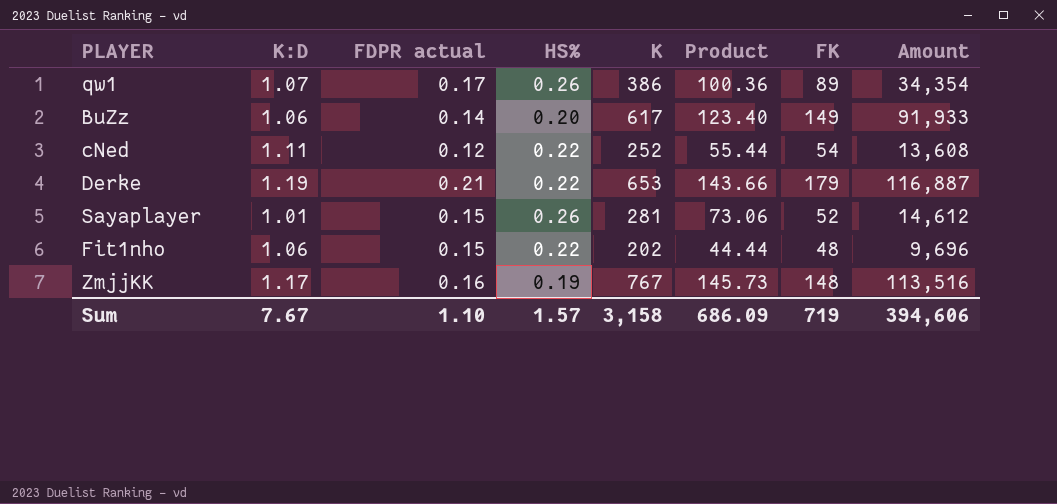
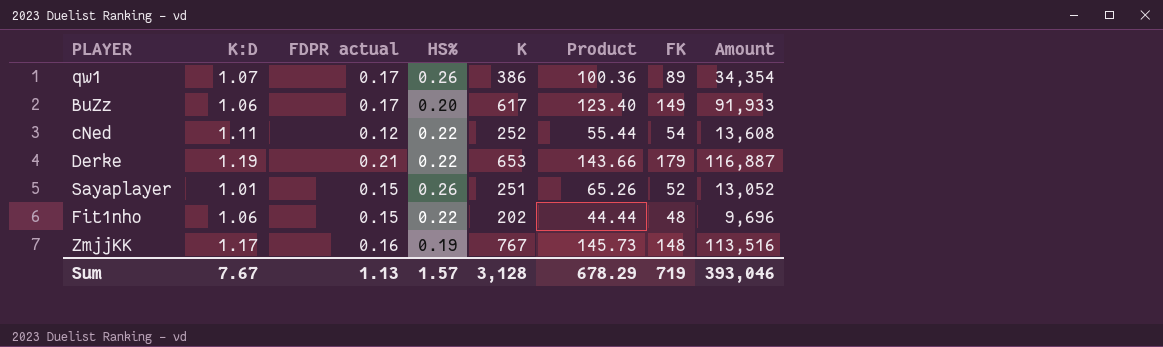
BuZz | FDPR actual: 0.14 -> 0.17
Sayaplayer | K: 281 -> 251
Sayaplayer | Product: 73.06 -> 65.26
Sayaplayer | Amount: 14,612 -> 13,052
Sum | FDPR actual: 1.10 -> 1.13
Sum | K: 3,158 -> 3,128
Sum | Product: 686.09 -> 678.29
Sum | Amount: 394,606 -> 393,046

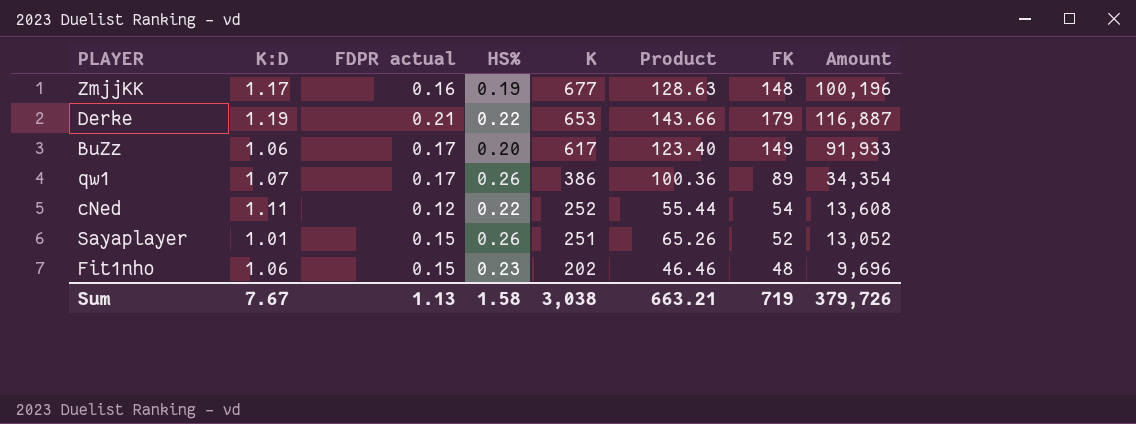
row order: none -> K descending
ZmjjKK | K: 767 -> 677
ZmjjKK | Product: 145.73 -> 128.63
ZmjjKK | Amount: 113,516 -> 100,196
Fit1nho | HS%: 0.22 -> 0.23
Fit1nho | Product: 44.44 -> 46.46
Sum | HS%: 1.57 -> 1.58
Sum | K: 3,128 -> 3,038
Sum | Product: 678.29 -> 663.21
Sum | Amount: 393,046 -> 379,726

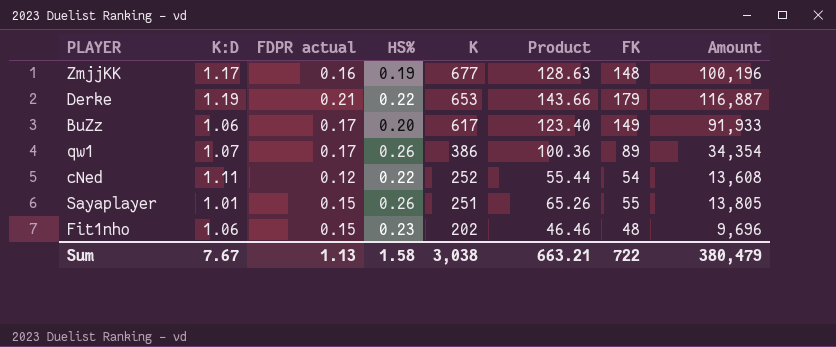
Sayaplayer | FK: 52 -> 55
Sayaplayer | Amount: 13,052 -> 13,805
Sum | FK: 719 -> 722
Sum | Amount: 379,726 -> 380,479

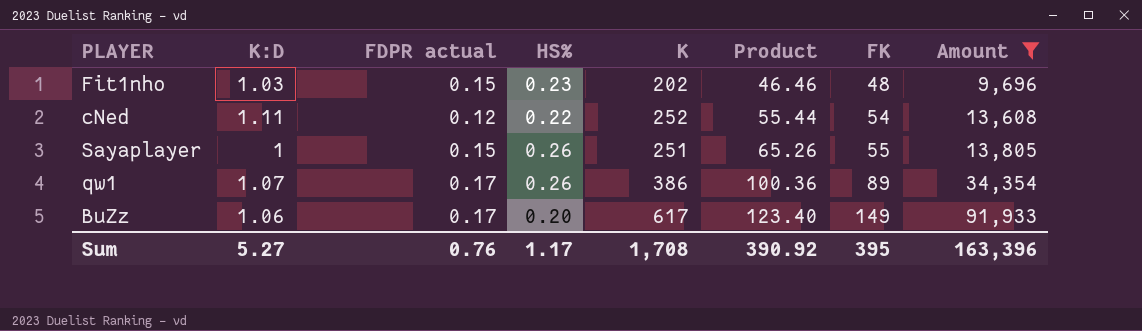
filter: none -> Amount <= 91,933
row order: K descending -> Product ascending
Fit1nho | K:D: 1.06 -> 1.03
Sayaplayer | K:D: 1.01 -> 1
Sum | K:D: 7.67 -> 5.27
Sum | FDPR actual: 1.13 -> 0.76
Sum | HS%: 1.58 -> 1.17
Sum | K: 3,038 -> 1,708
Sum | Product: 663.21 -> 390.92
Sum | FK: 722 -> 395
Sum | Amount: 380,479 -> 163,396

